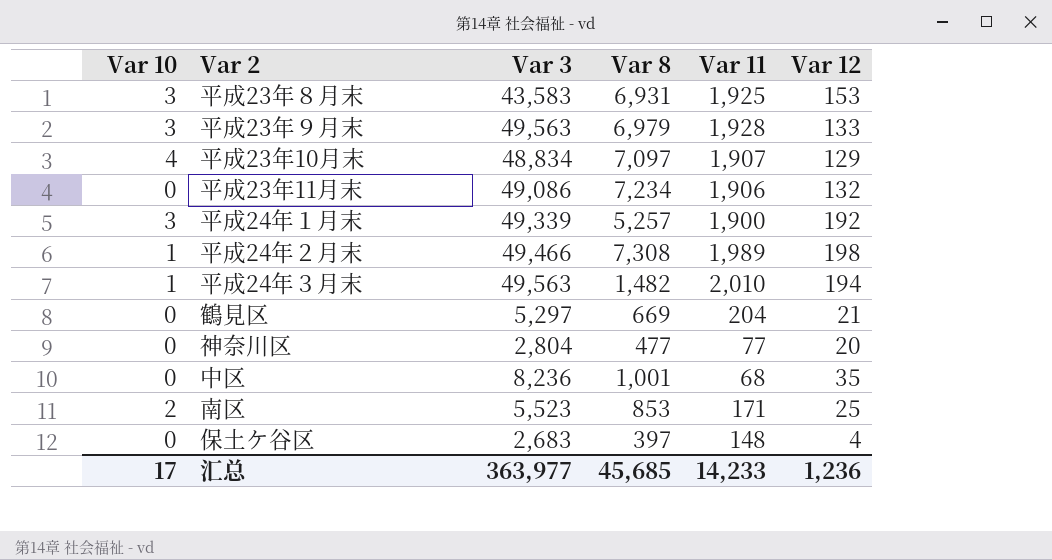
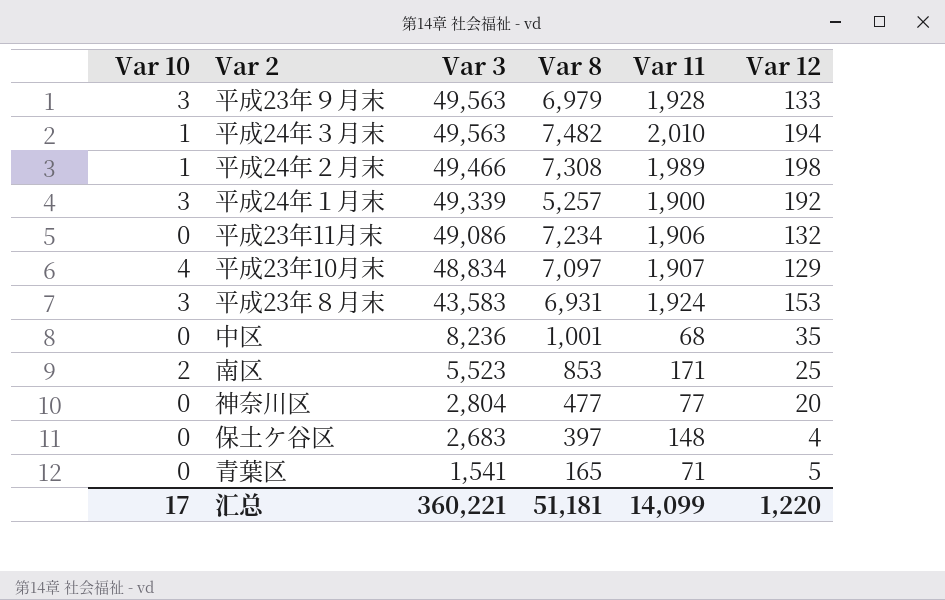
row order: none -> Var 3 descending
row 鶴見区: 0 | 5,297 | 669 | 204 | 21 -> none
平成24年３月末 | Var 8: 1,482 -> 7,482
平成23年８月末 | Var 11: 1,925 -> 1,924
row 青葉区: none -> 0 | 1,541 | 165 | 71 | 5
汇总 | Var 3: 363,977 -> 360,221
汇总 | Var 8: 45,685 -> 51,181
汇总 | Var 11: 14,233 -> 14,099
汇总 | Var 12: 1,236 -> 1,220

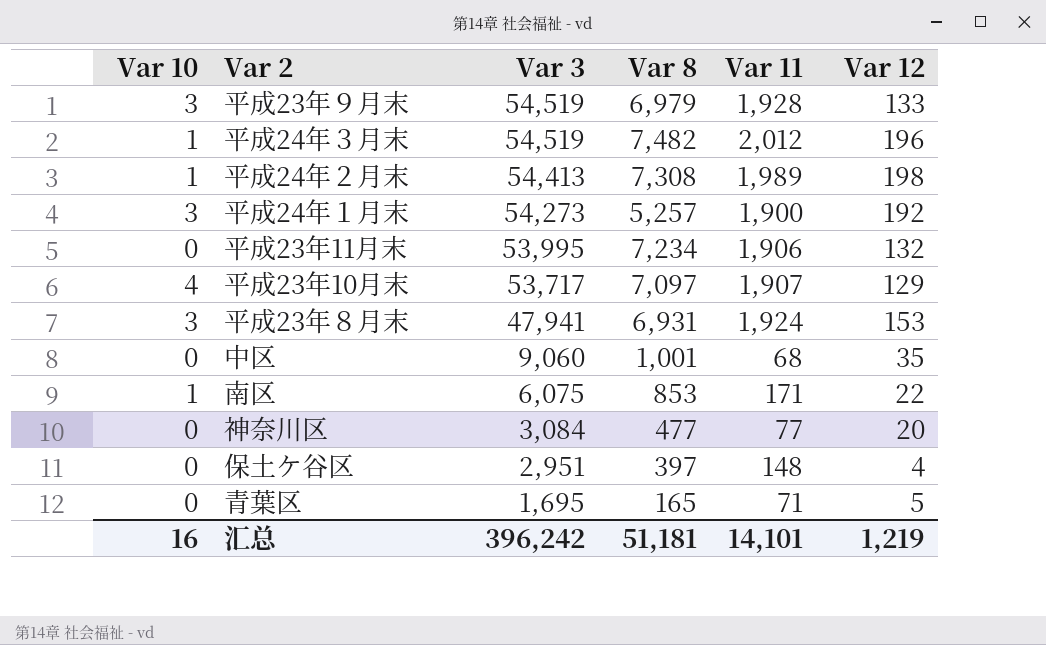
平成23年９月末 | Var 3: 49,563 -> 54,519
平成24年３月末 | Var 3: 49,563 -> 54,519
平成24年３月末 | Var 11: 2,010 -> 2,012
平成24年３月末 | Var 12: 194 -> 196
平成24年２月末 | Var 3: 49,466 -> 54,413
平成24年１月末 | Var 3: 49,339 -> 54,273
平成23年11月末 | Var 3: 49,086 -> 53,995
平成23年10月末 | Var 3: 48,834 -> 53,717
平成23年８月末 | Var 3: 43,583 -> 47,941
中区 | Var 3: 8,236 -> 9,060
南区 | Var 10: 2 -> 1
南区 | Var 3: 5,523 -> 6,075
南区 | Var 12: 25 -> 22
神奈川区 | Var 3: 2,804 -> 3,084
保土ケ谷区 | Var 3: 2,683 -> 2,951
青葉区 | Var 3: 1,541 -> 1,695
汇总 | Var 10: 17 -> 16
汇总 | Var 3: 360,221 -> 396,242
汇总 | Var 11: 14,099 -> 14,101
汇总 | Var 12: 1,220 -> 1,219

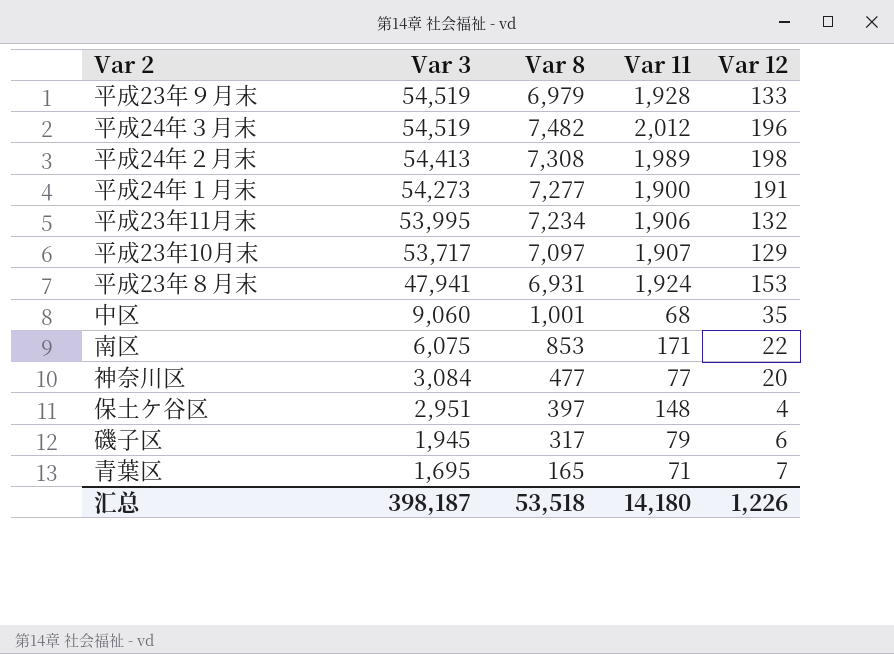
column Var 10 | position: 1 -> none
平成24年１月末 | Var 8: 5,257 -> 7,277
平成24年１月末 | Var 12: 192 -> 191
row 磯子区: none -> 1,945 | 317 | 79 | 6
青葉区 | Var 12: 5 -> 7
汇总 | Var 3: 396,242 -> 398,187
汇总 | Var 8: 51,181 -> 53,518
汇总 | Var 11: 14,101 -> 14,180
汇总 | Var 12: 1,219 -> 1,226

